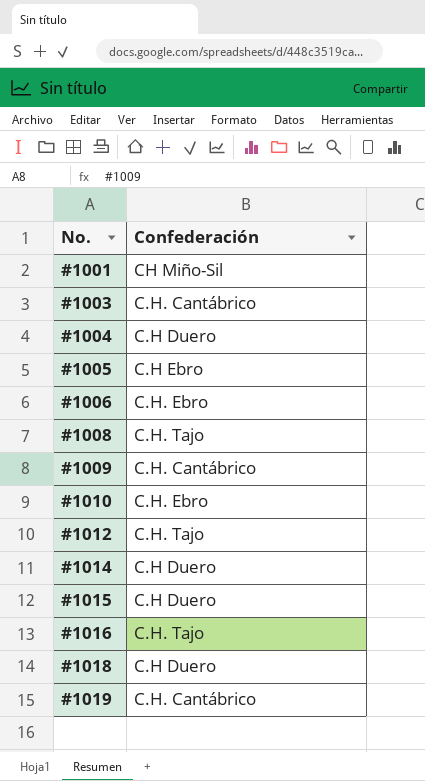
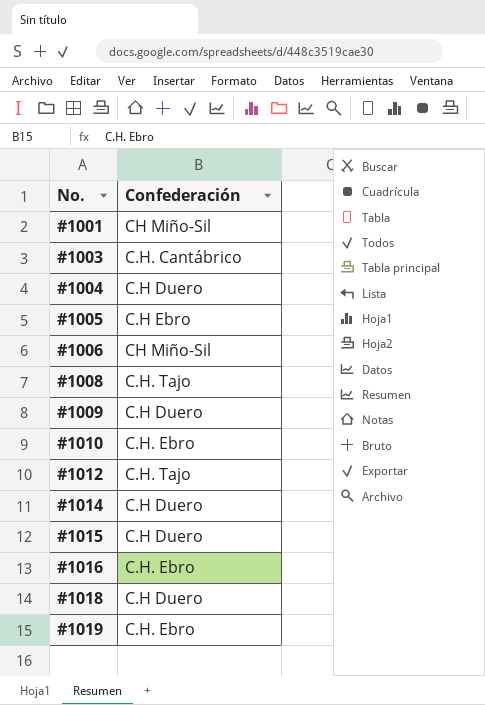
#1006 | Confederación: C.H. Ebro -> CH Miño-Sil
#1009 | Confederación: C.H. Cantábrico -> C.H Duero
#1016 | Confederación: C.H. Tajo -> C.H. Ebro
#1019 | Confederación: C.H. Cantábrico -> C.H. Ebro

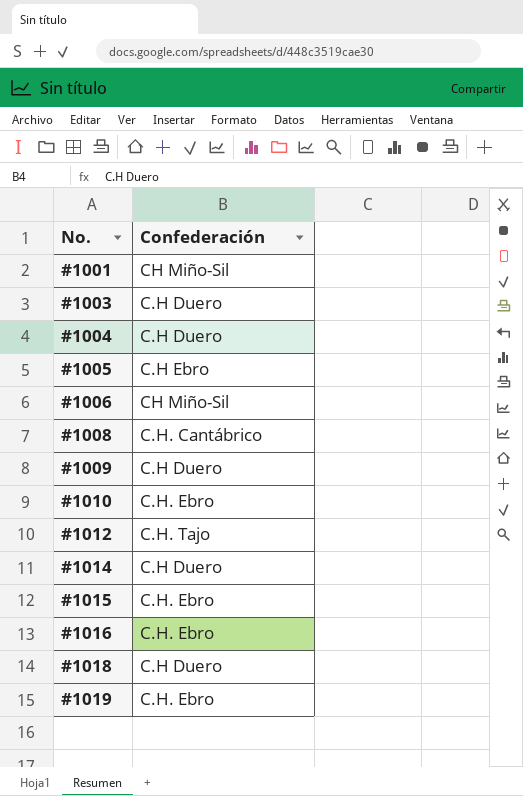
#1003 | Confederación: C.H. Cantábrico -> C.H Duero
#1008 | Confederación: C.H. Tajo -> C.H. Cantábrico
#1015 | Confederación: C.H Duero -> C.H. Ebro

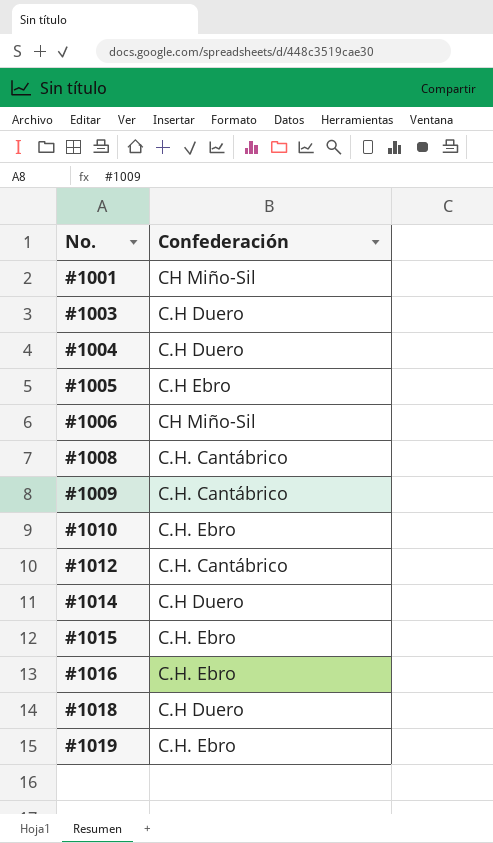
#1009 | Confederación: C.H Duero -> C.H. Cantábrico
#1012 | Confederación: C.H. Tajo -> C.H. Cantábrico

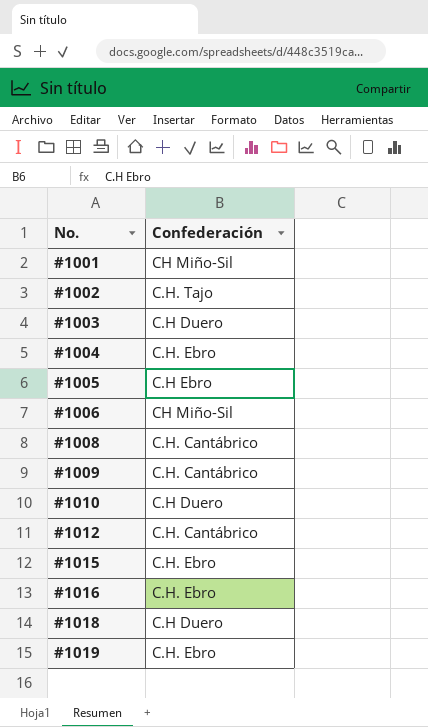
row #1014: C.H Duero -> none
row #1002: none -> C.H. Tajo
#1004 | Confederación: C.H Duero -> C.H. Ebro
#1010 | Confederación: C.H. Ebro -> C.H Duero

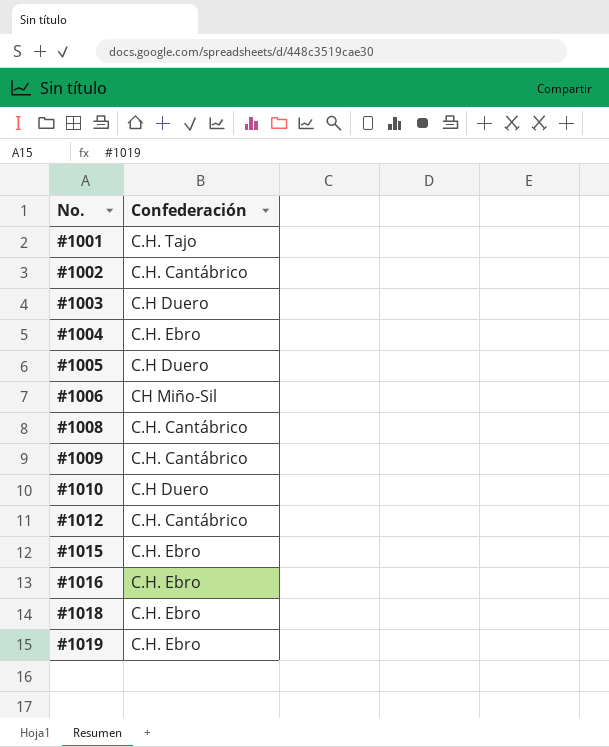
#1001 | Confederación: CH Miño-Sil -> C.H. Tajo
#1002 | Confederación: C.H. Tajo -> C.H. Cantábrico
#1005 | Confederación: C.H Ebro -> C.H Duero
#1018 | Confederación: C.H Duero -> C.H. Ebro

